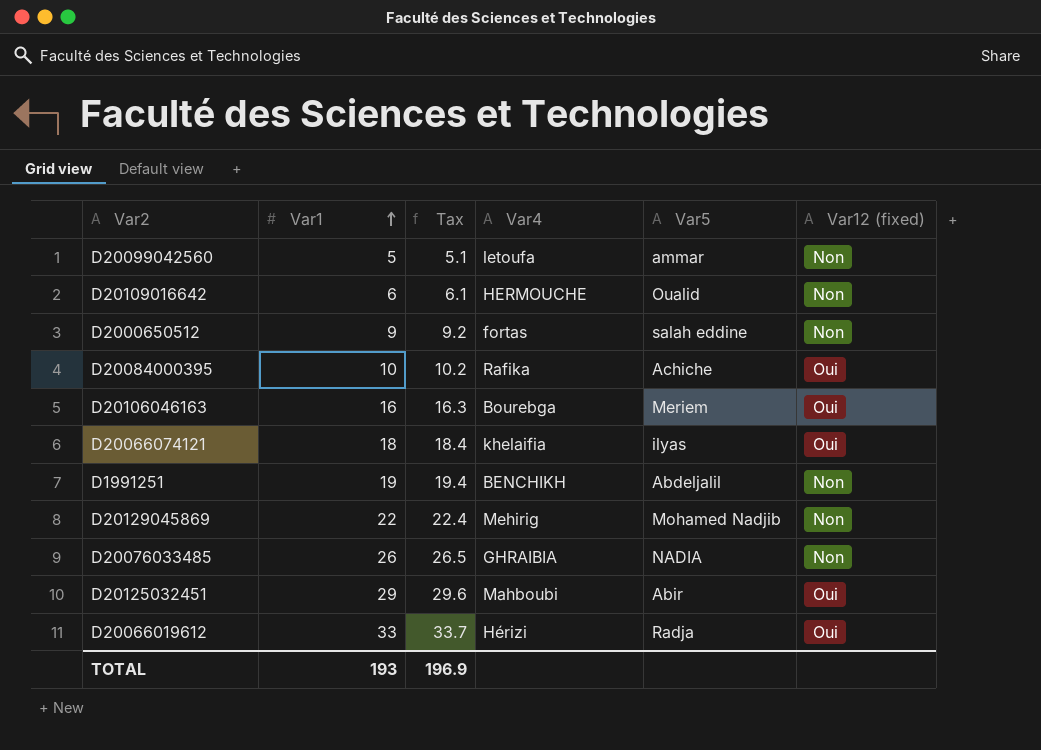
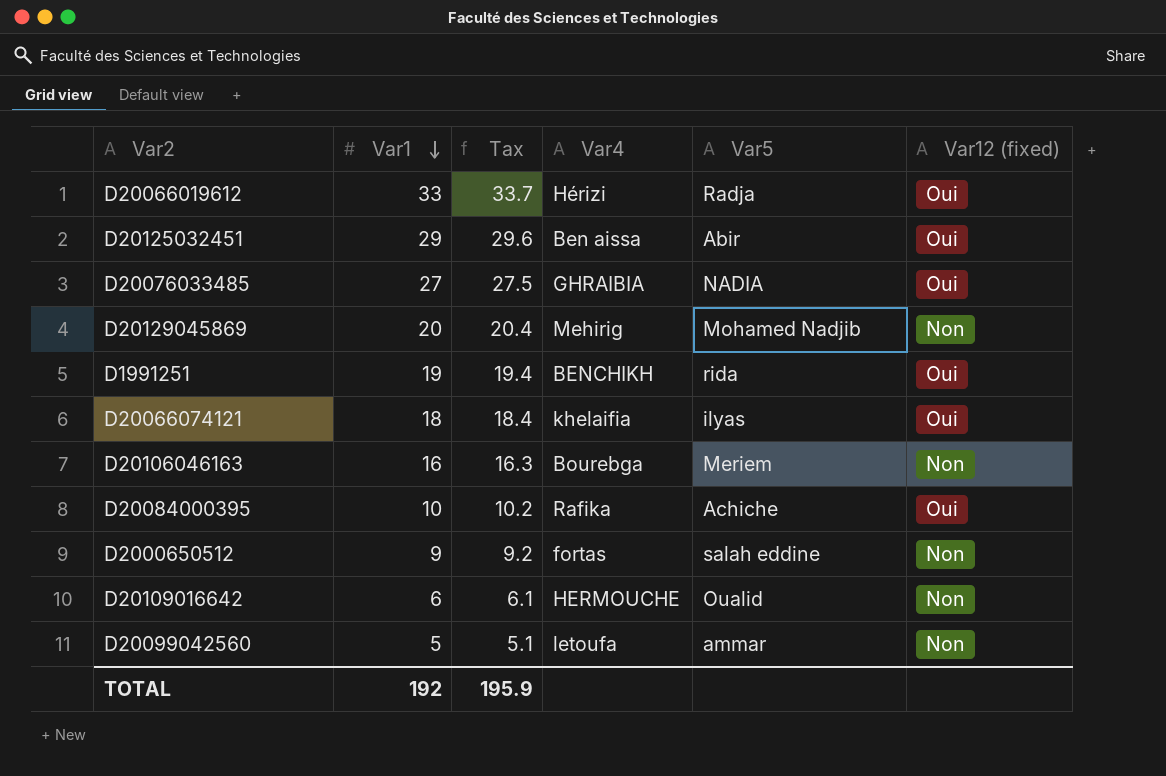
row order: Var1 ascending -> Var1 descending
D20125032451 | Var4: Mahboubi -> Ben aissa
D20076033485 | Var1: 26 -> 27
D20076033485 | Tax: 26.5 -> 27.5
D20076033485 | Var12 (fixed): Non -> Oui
D20129045869 | Var1: 22 -> 20
D20129045869 | Tax: 22.4 -> 20.4
D1991251 | Var5: Abdeljalil -> rida
D1991251 | Var12 (fixed): Non -> Oui
D20106046163 | Var12 (fixed): Oui -> Non
TOTAL | Var1: 193 -> 192
TOTAL | Tax: 196.9 -> 195.9

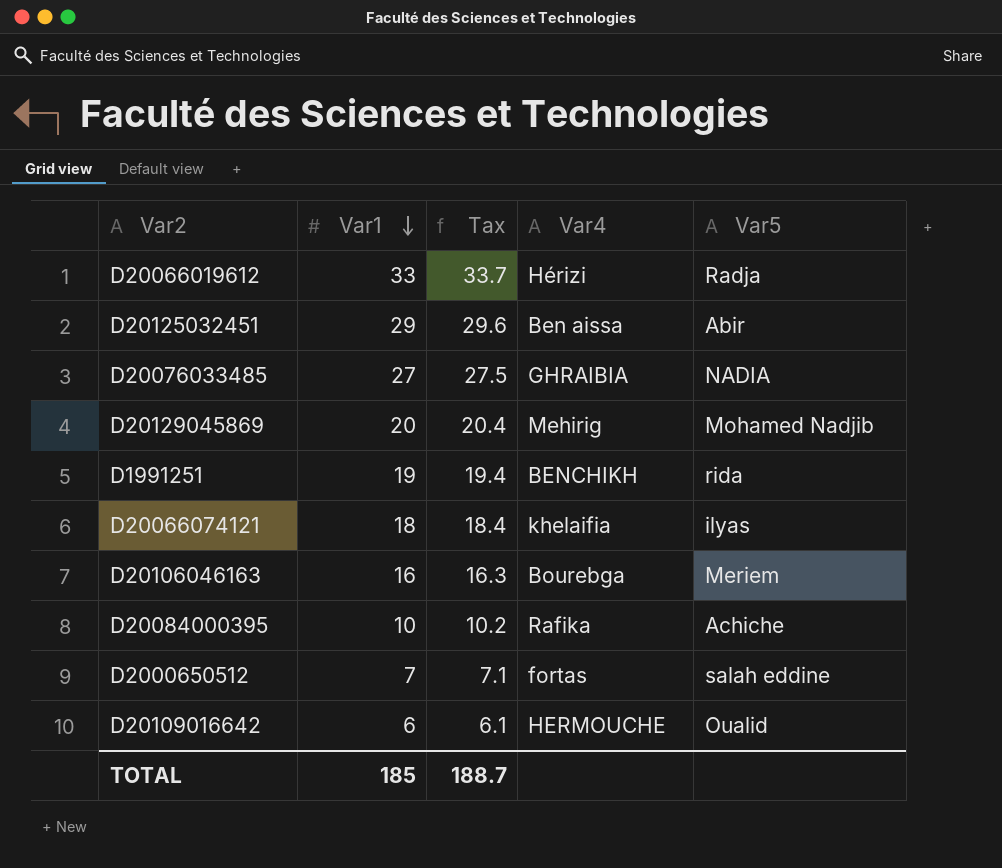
column Var12 (fixed) | position: 6 -> none
row D20099042560: 5 | 5.1 | letoufa | ammar | Non -> none
D2000650512 | Var1: 9 -> 7
D2000650512 | Tax: 9.2 -> 7.1
TOTAL | Var1: 192 -> 185
TOTAL | Tax: 195.9 -> 188.7

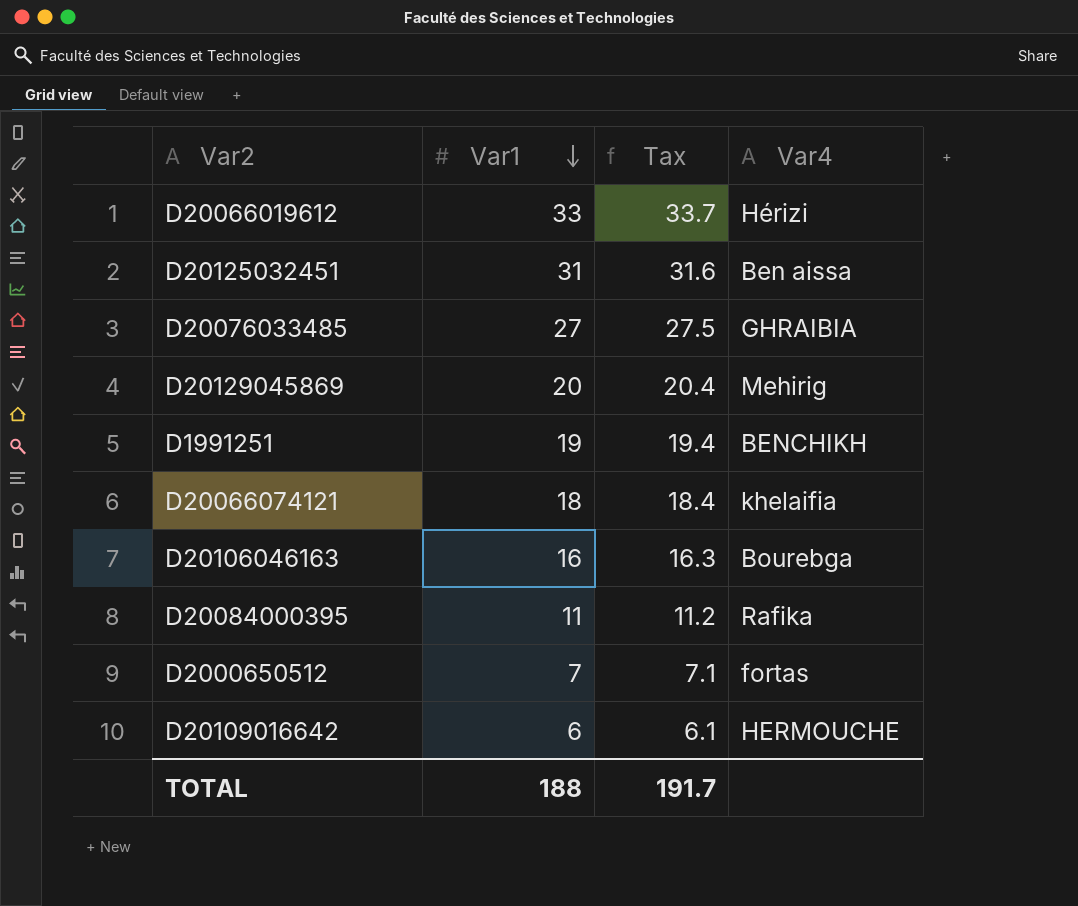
column Var5 | position: 5 -> none
D20125032451 | Var1: 29 -> 31
D20125032451 | Tax: 29.6 -> 31.6
D20084000395 | Var1: 10 -> 11
D20084000395 | Tax: 10.2 -> 11.2
TOTAL | Var1: 185 -> 188
TOTAL | Tax: 188.7 -> 191.7

